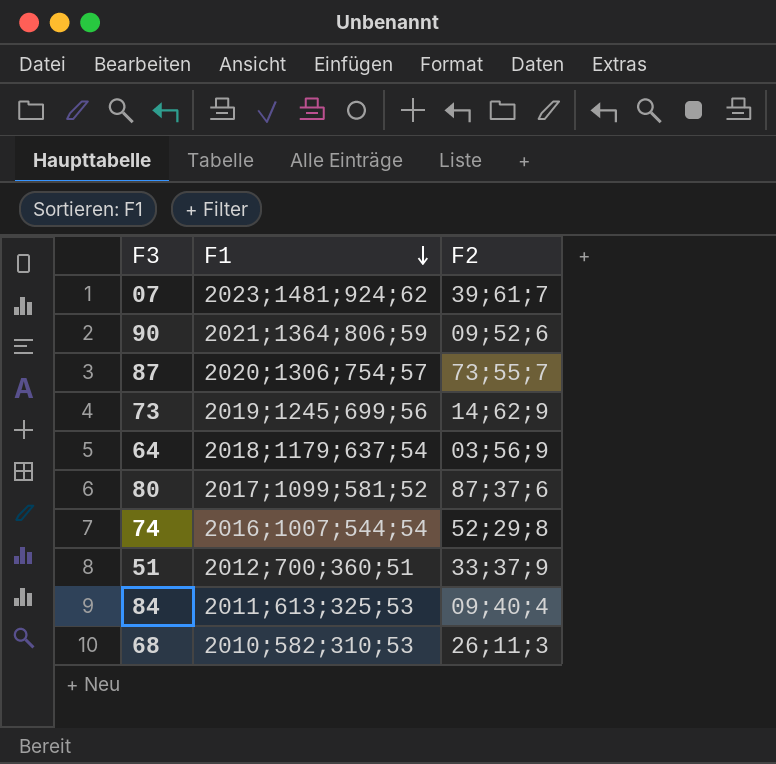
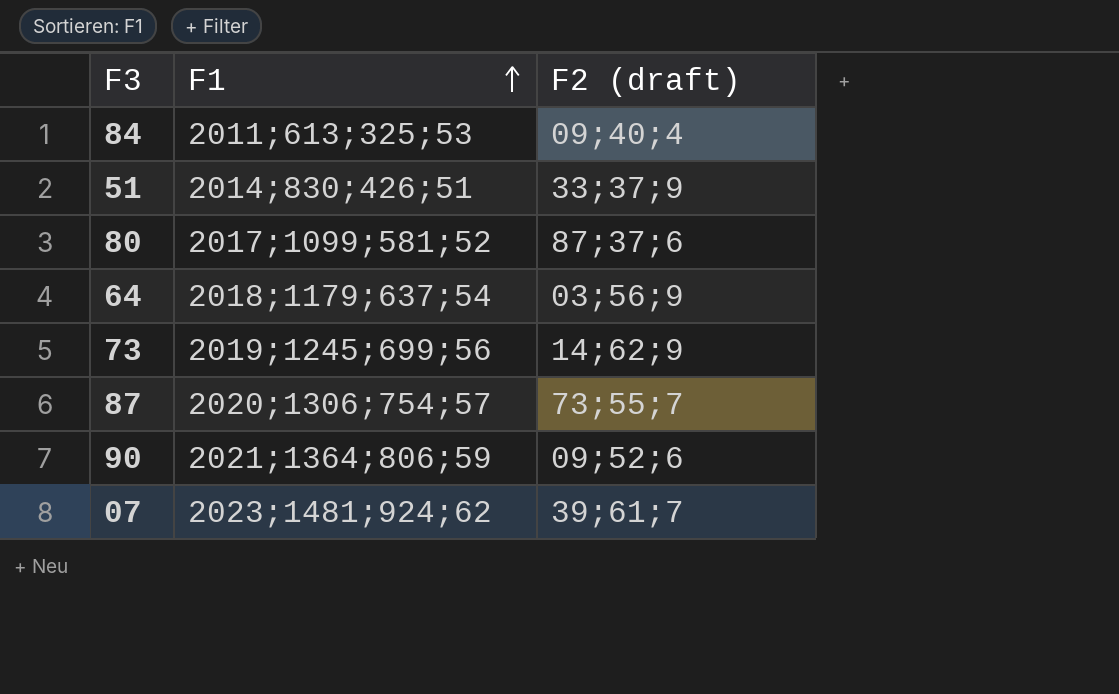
row order: F1 descending -> F1 ascending
column name: F2 -> F2 (draft)
row 74: 2016;1007;544;54 | 52;29;8 -> none
row 68: 2010;582;310;53 | 26;11;3 -> none
51 | F1: 2012;700;360;51 -> 2014;830;426;51

